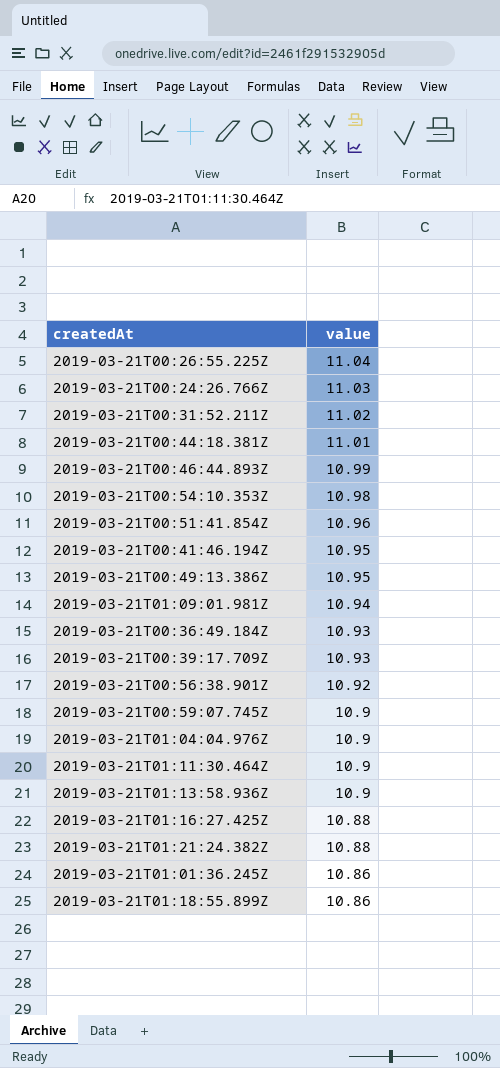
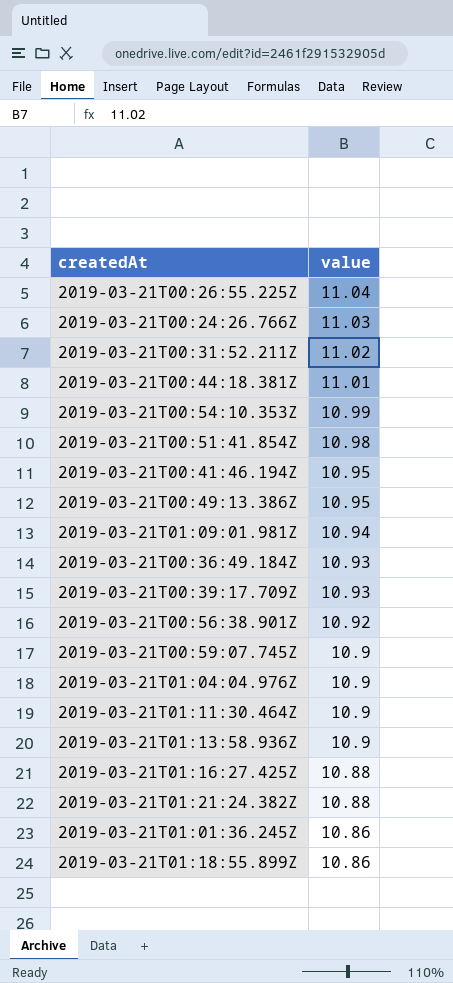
row 2019-03-21T00:46:44.893Z: 10.99 -> none
2019-03-21T00:54:10.353Z | value: 10.98 -> 10.99
2019-03-21T00:51:41.854Z | value: 10.96 -> 10.98

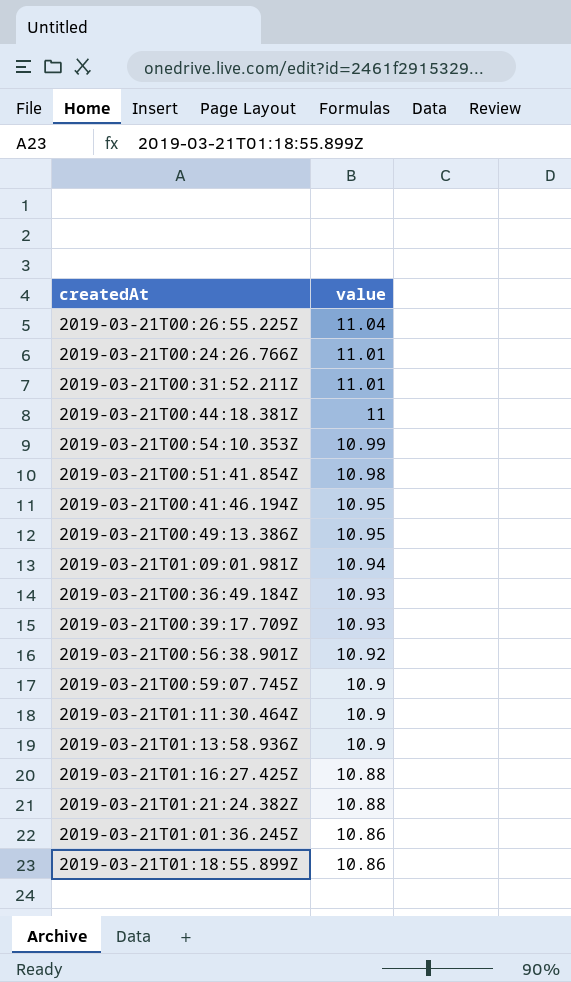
row 2019-03-21T01:04:04.976Z: 10.9 -> none
2019-03-21T00:24:26.766Z | value: 11.03 -> 11.01
2019-03-21T00:31:52.211Z | value: 11.02 -> 11.01
2019-03-21T00:44:18.381Z | value: 11.01 -> 11

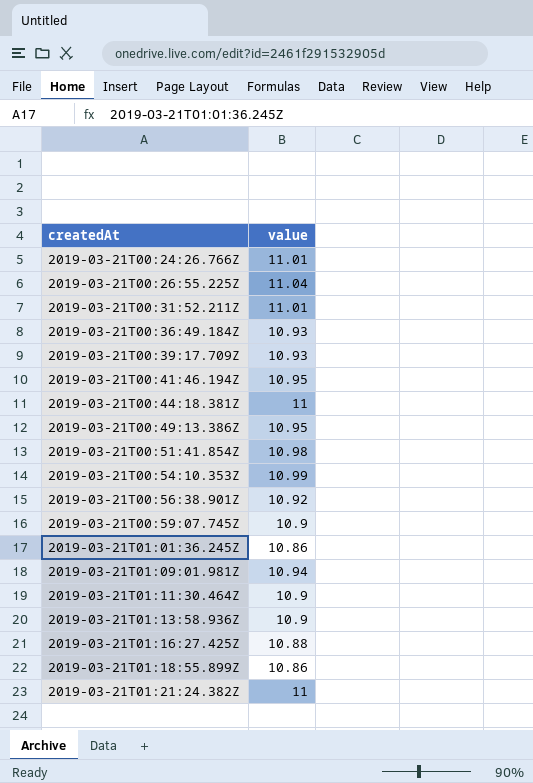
row order: value descending -> createdAt ascending
2019-03-21T01:21:24.382Z | value: 10.88 -> 11

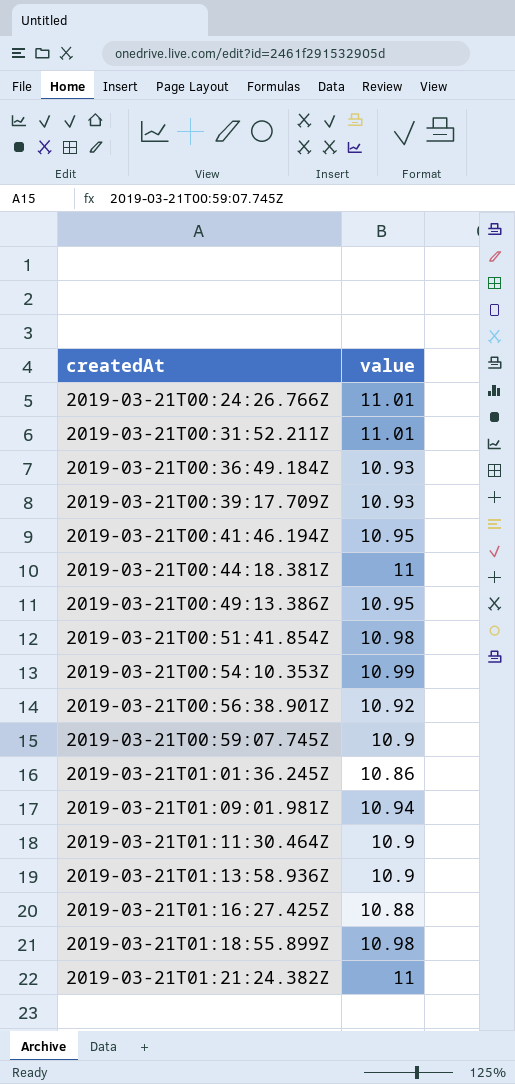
row 2019-03-21T00:26:55.225Z: 11.04 -> none
2019-03-21T01:18:55.899Z | value: 10.86 -> 10.98

